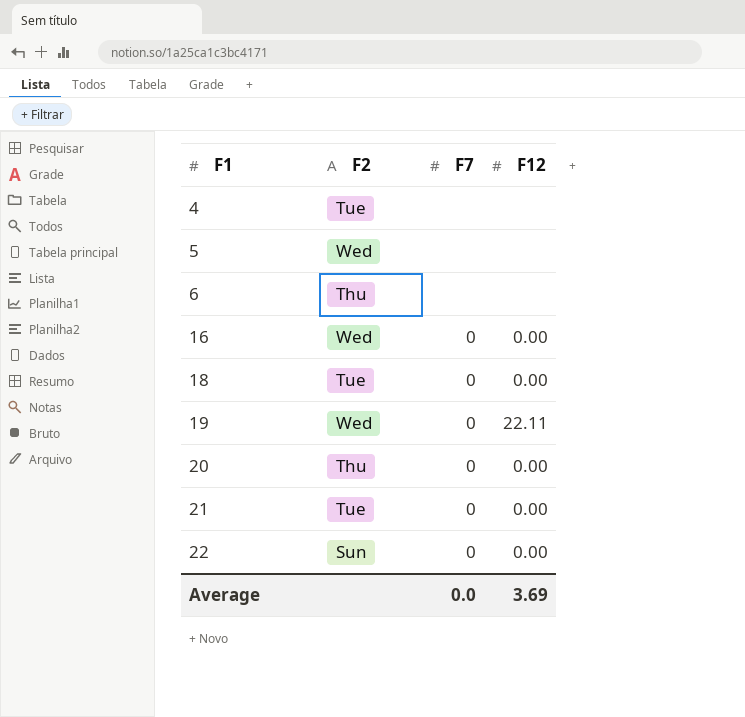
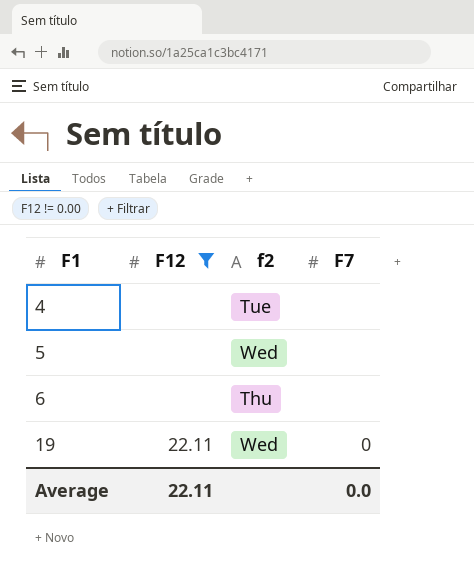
filter: none -> F12 != 0.00
column F12 | position: 4 -> 2
column name: F2 -> f2
Average | F12: 3.69 -> 22.11

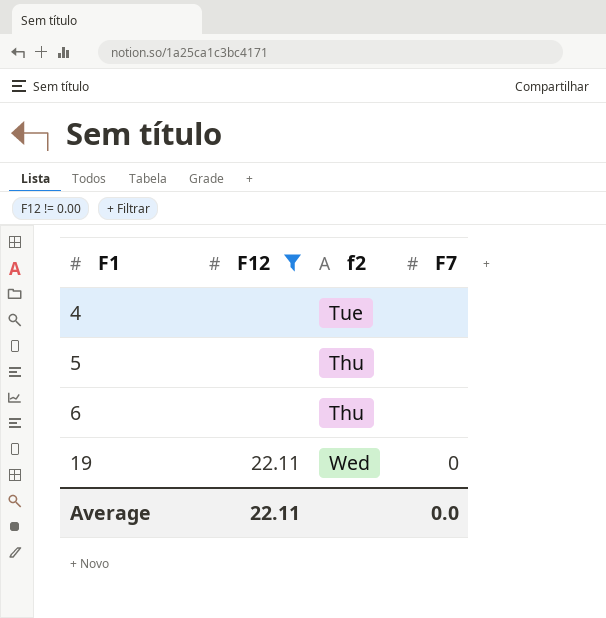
5 | f2: Wed -> Thu

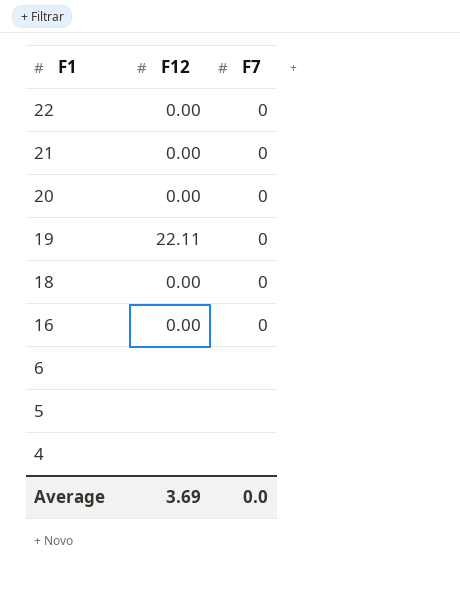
filter: F12 != 0.00 -> none
row order: F1 ascending -> F1 descending
column f2 | position: 3 -> none
Average | F12: 22.11 -> 3.69

